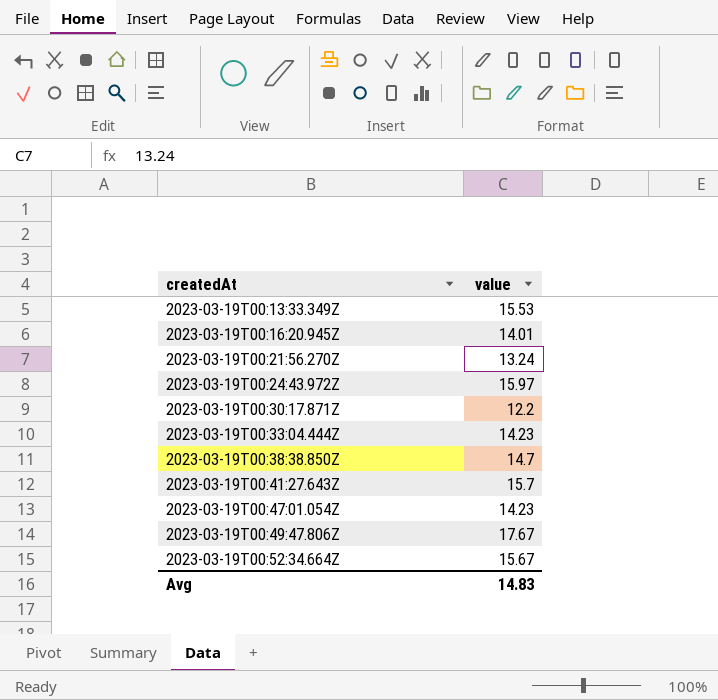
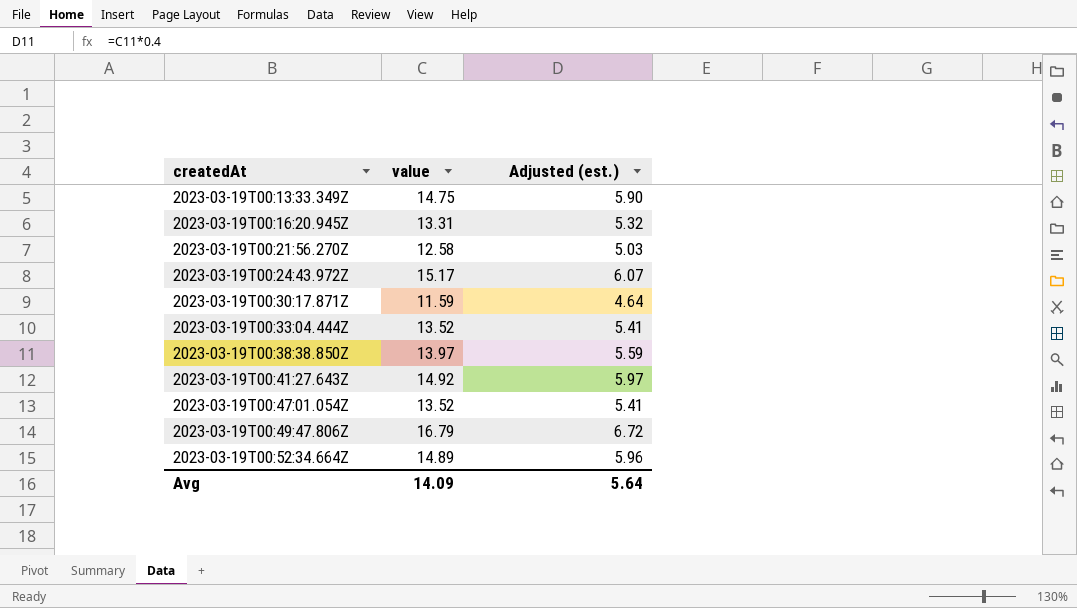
column Adjusted (est.) | formula: none -> [value] * 0.4
2023-03-19T00:13:33.349Z | value: 15.53 -> 14.75
2023-03-19T00:16:20.945Z | value: 14.01 -> 13.31
2023-03-19T00:21:56.270Z | value: 13.24 -> 12.58
2023-03-19T00:24:43.972Z | value: 15.97 -> 15.17
2023-03-19T00:30:17.871Z | value: 12.2 -> 11.59
2023-03-19T00:33:04.444Z | value: 14.23 -> 13.52
2023-03-19T00:38:38.850Z | value: 14.7 -> 13.97
2023-03-19T00:41:27.643Z | value: 15.7 -> 14.92
2023-03-19T00:47:01.054Z | value: 14.23 -> 13.52
2023-03-19T00:49:47.806Z | value: 17.67 -> 16.79
2023-03-19T00:52:34.664Z | value: 15.67 -> 14.89
Avg | value: 14.83 -> 14.09

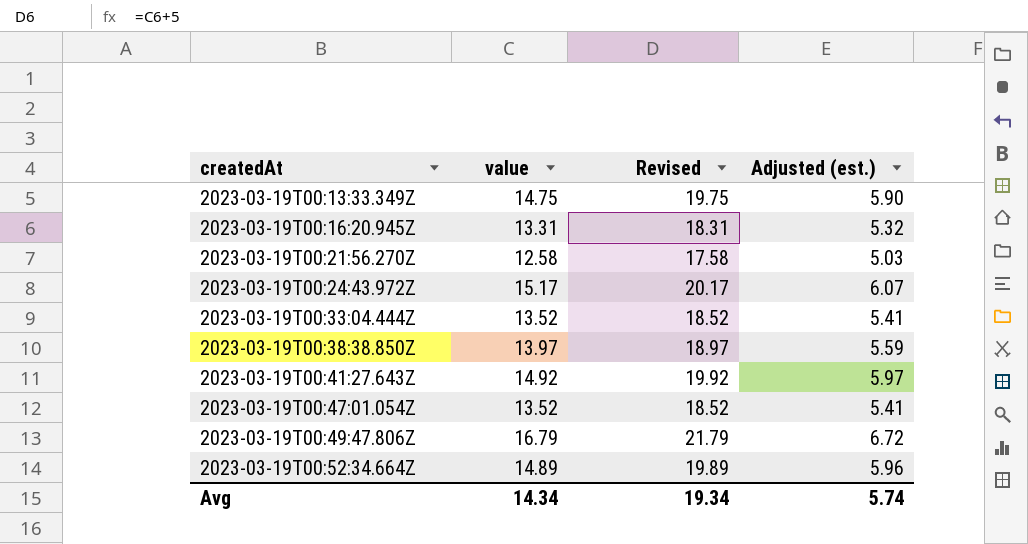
column Revised | formula: none -> [value] + 5
row 2023-03-19T00:30:17.871Z: 11.59 | 4.64 -> none
Avg | value: 14.09 -> 14.34
Avg | Adjusted (est.): 5.64 -> 5.74

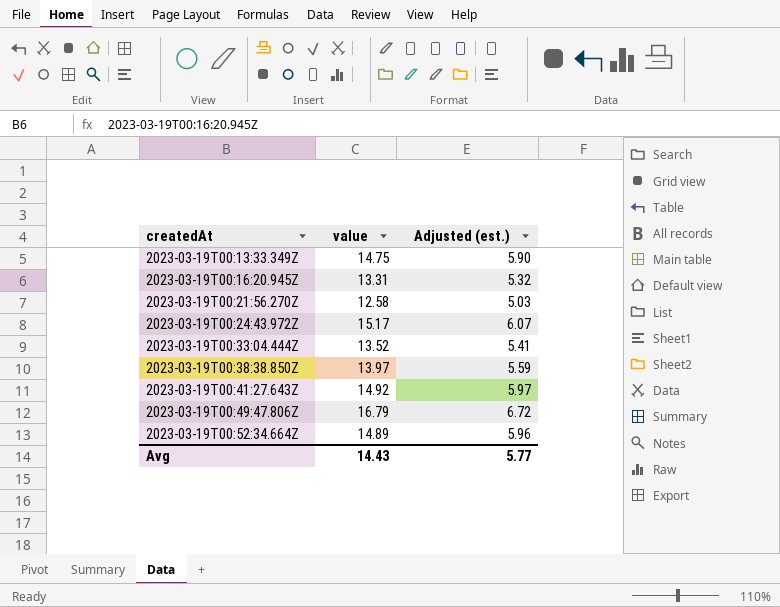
column Revised | formula: [value] + 5 -> none
row 2023-03-19T00:47:01.054Z: 13.52 | 18.52 | 5.41 -> none
Avg | value: 14.34 -> 14.43
Avg | Adjusted (est.): 5.74 -> 5.77

